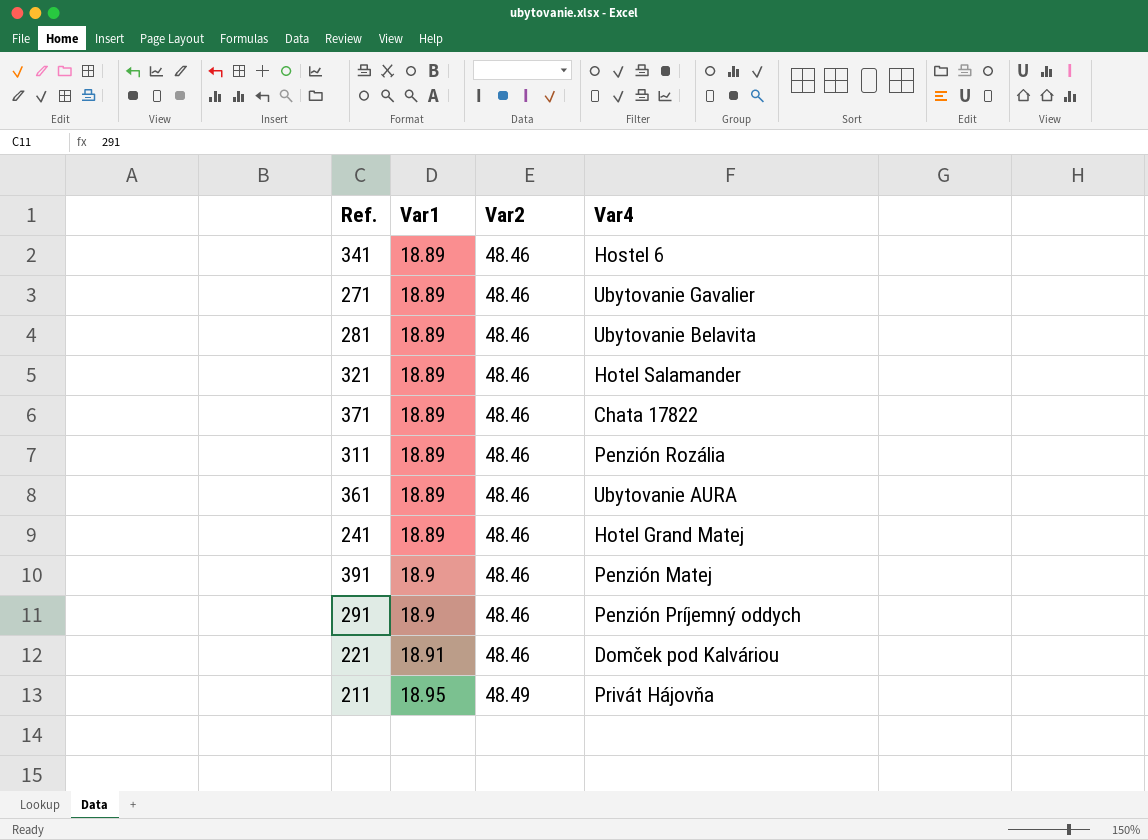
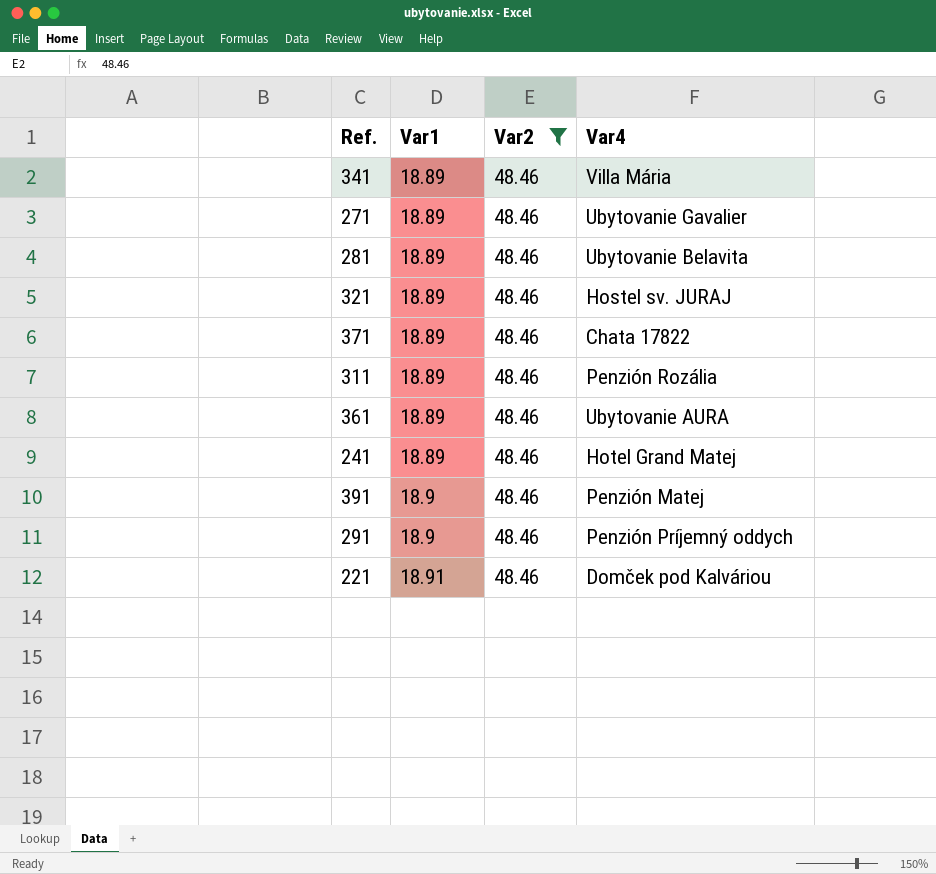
filter: none -> Var2 = 48.46
341 | Var4: Hostel 6 -> Villa Mária
321 | Var4: Hotel Salamander -> Hostel sv. JURAJ

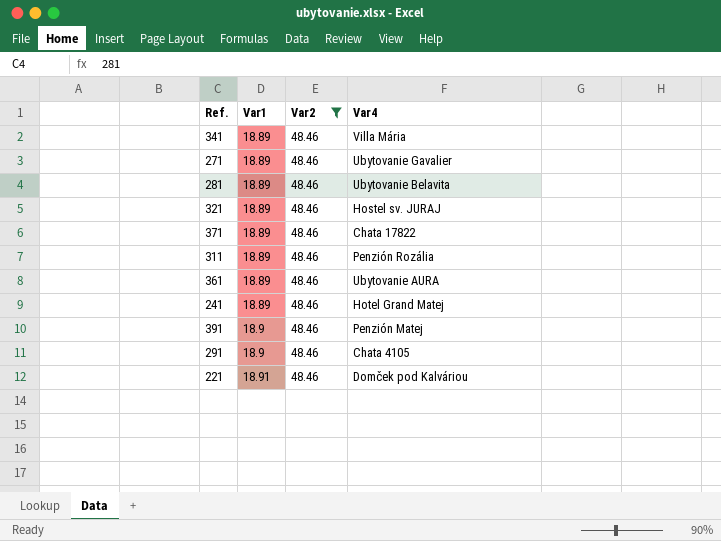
291 | Var4: Penzión Príjemný oddych -> Chata 4105

